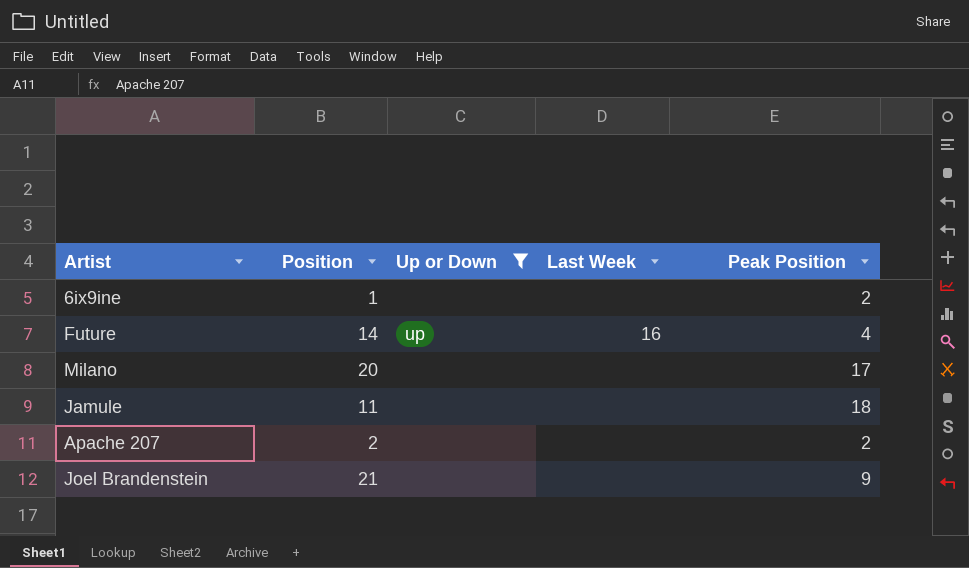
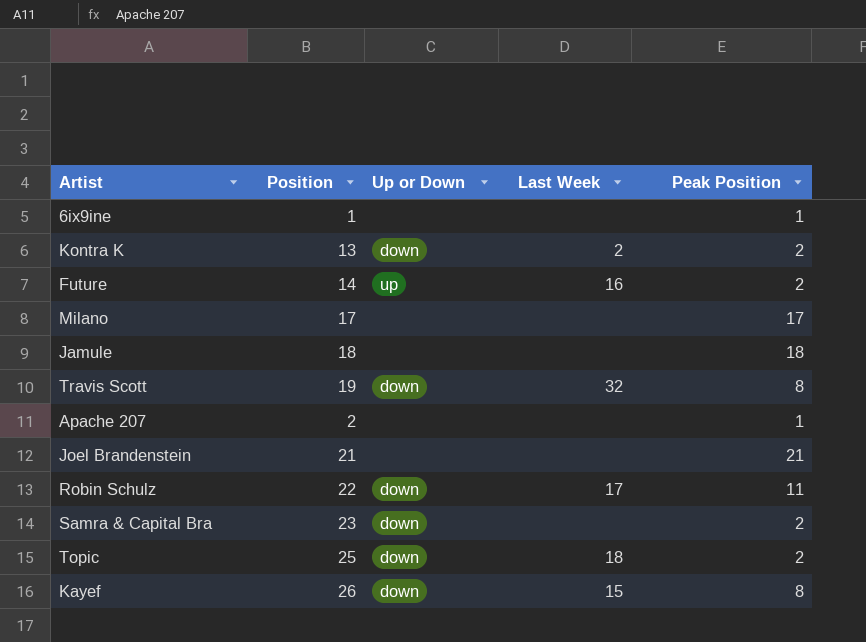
filter: Up or Down != down -> none
6ix9ine | Peak Position: 2 -> 1
Future | Peak Position: 4 -> 2
Milano | Position: 20 -> 17
Jamule | Position: 11 -> 18
Apache 207 | Peak Position: 2 -> 1
Joel Brandenstein | Peak Position: 9 -> 21

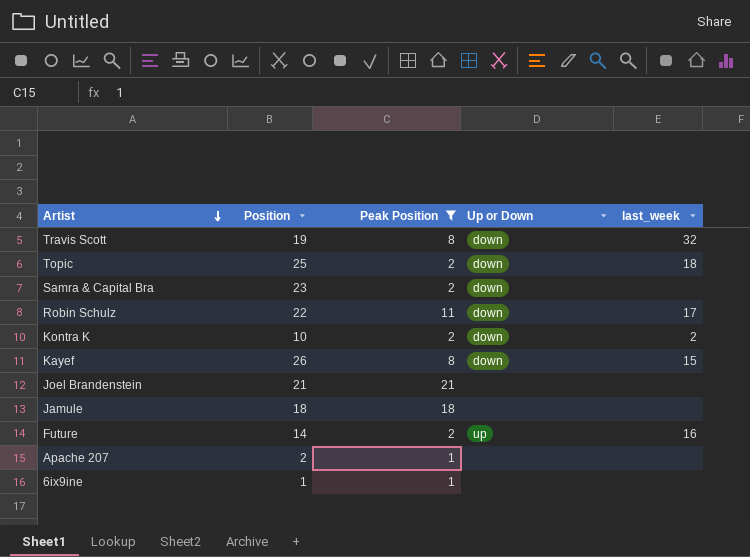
filter: none -> Peak Position != 17
row order: none -> Artist descending
column Peak Position | position: 5 -> 3
column name: Last Week -> last_week
Kontra K | Position: 13 -> 10

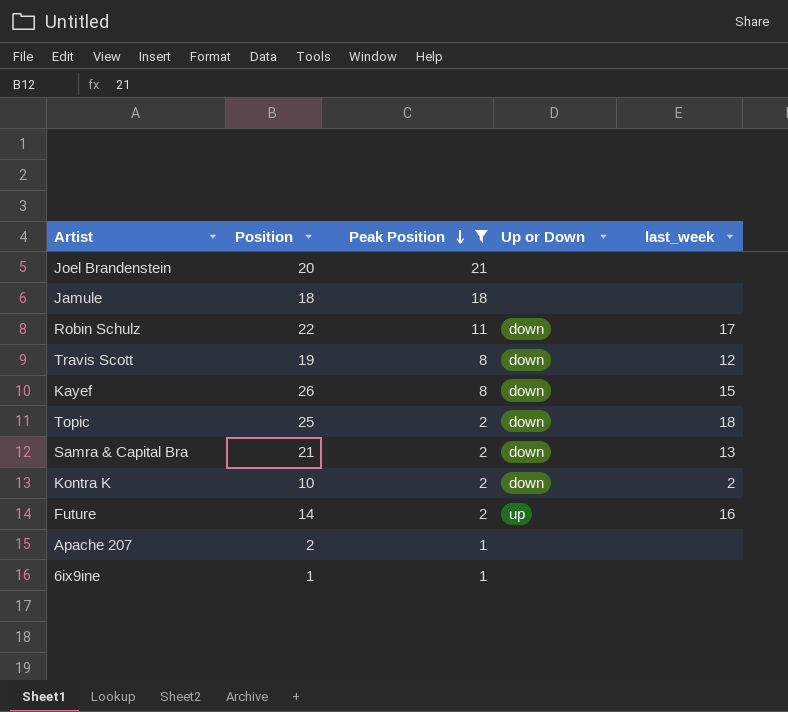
row order: Artist descending -> Peak Position descending
Joel Brandenstein | Position: 21 -> 20
Travis Scott | last_week: 32 -> 12
Samra & Capital Bra | Position: 23 -> 21
Samra & Capital Bra | last_week: none -> 13

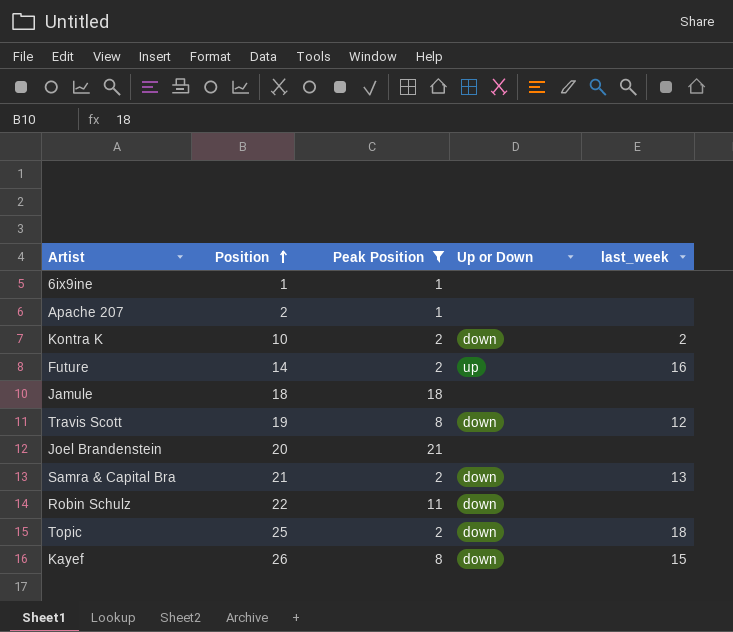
row order: Peak Position descending -> Position ascending
Robin Schulz | last_week: 17 -> none

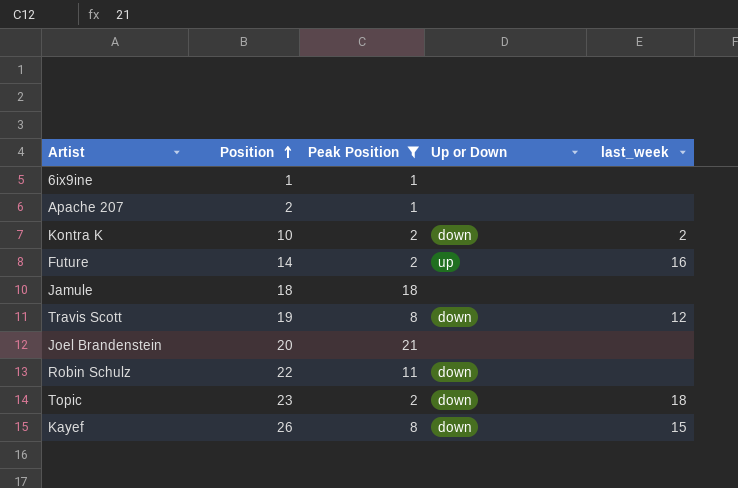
row Samra & Capital Bra: 21 | 2 | down | 13 -> none
Topic | Position: 25 -> 23

